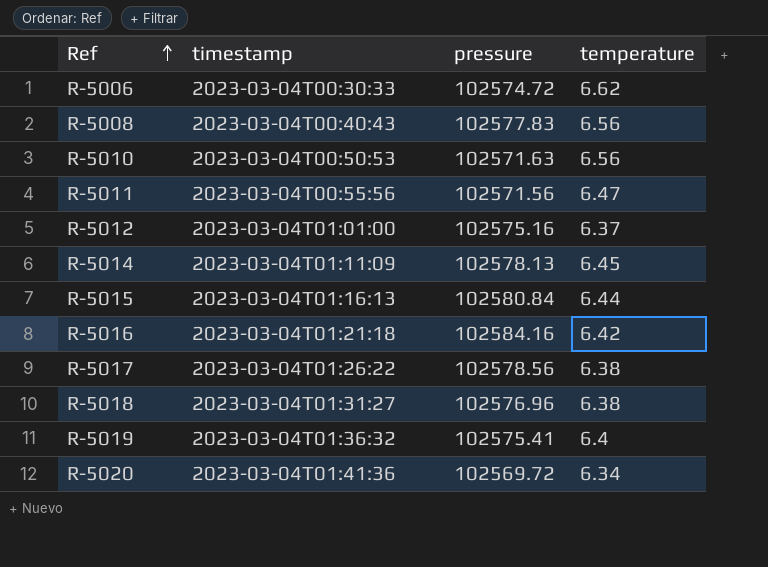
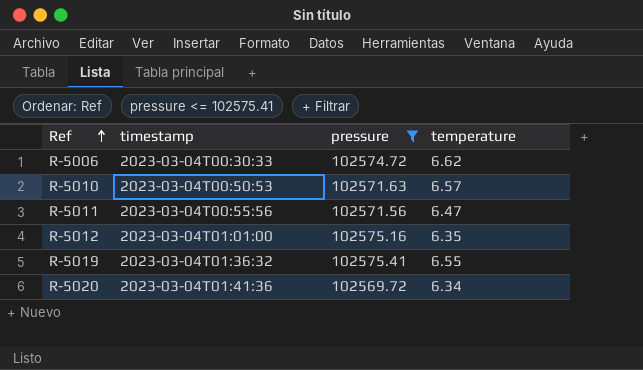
filter: none -> pressure <= 102575.41
R-5010 | temperature: 6.56 -> 6.57
R-5012 | temperature: 6.37 -> 6.35
R-5019 | temperature: 6.4 -> 6.55

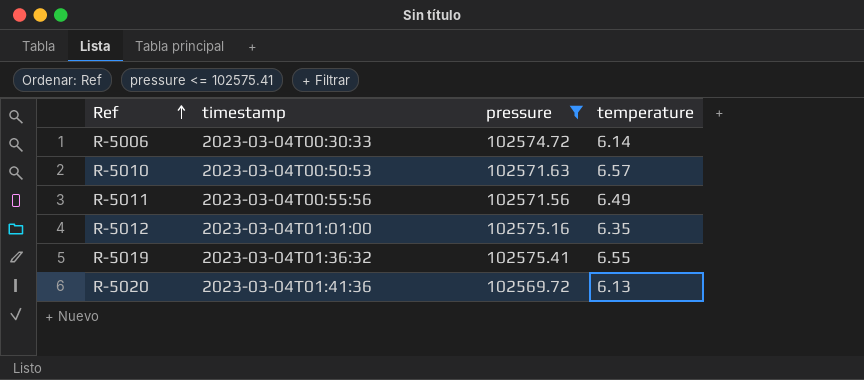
R-5006 | temperature: 6.62 -> 6.14
R-5011 | temperature: 6.47 -> 6.49
R-5020 | temperature: 6.34 -> 6.13

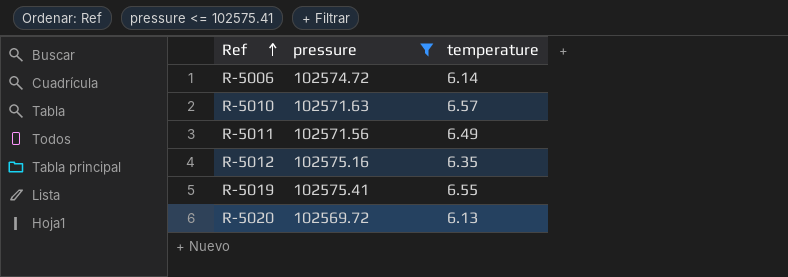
column timestamp | position: 2 -> none

